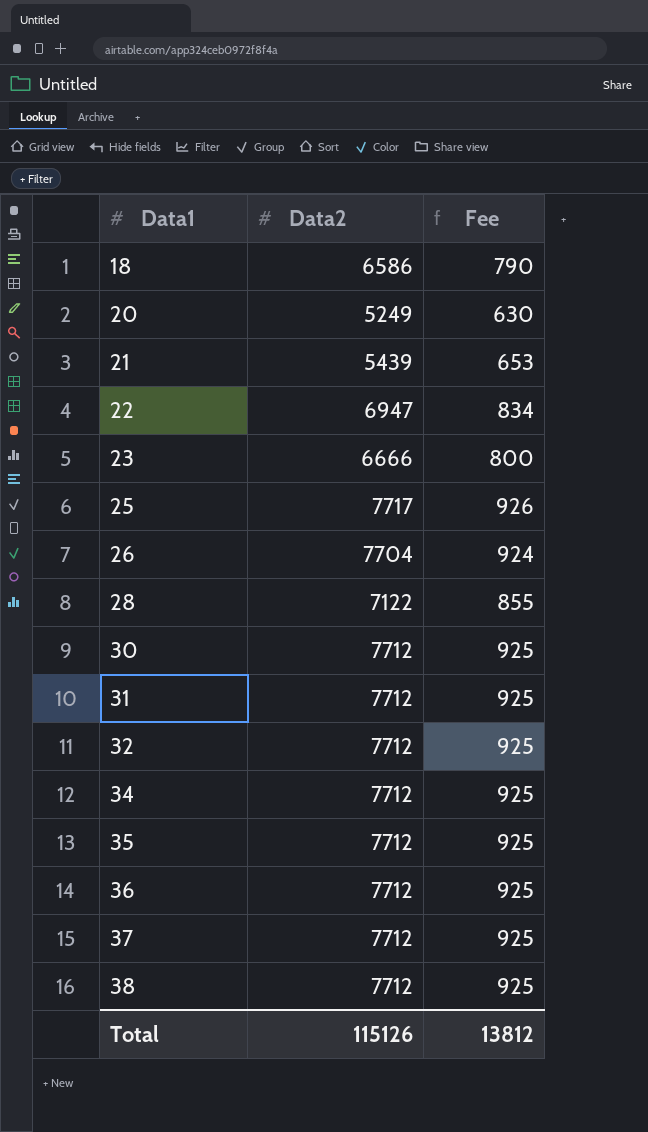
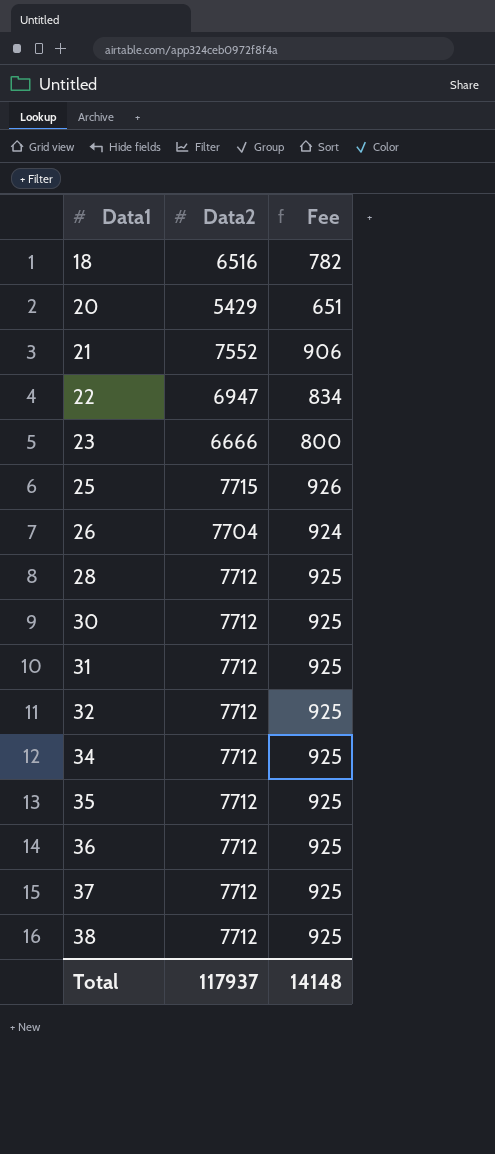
18 | Data2: 6586 -> 6516
18 | Fee: 790 -> 782
20 | Data2: 5249 -> 5429
20 | Fee: 630 -> 651
21 | Data2: 5439 -> 7552
21 | Fee: 653 -> 906
25 | Data2: 7717 -> 7715
28 | Data2: 7122 -> 7712
28 | Fee: 855 -> 925
Total | Data2: 115126 -> 117937
Total | Fee: 13812 -> 14148

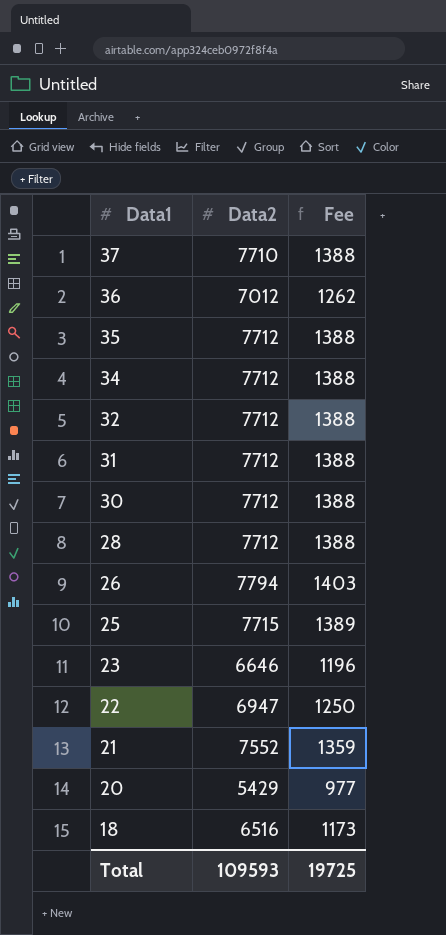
row order: Data1 ascending -> Data1 descending
column Fee | formula: [Data2] * 0.12 -> [Data2] * 0.18
row 38: 7712 | 925 -> none
37 | Data2: 7712 -> 7710
36 | Data2: 7712 -> 7012
26 | Data2: 7704 -> 7794
23 | Data2: 6666 -> 6646
Total | Data2: 117937 -> 109593
Total | Fee: 14148 -> 19725

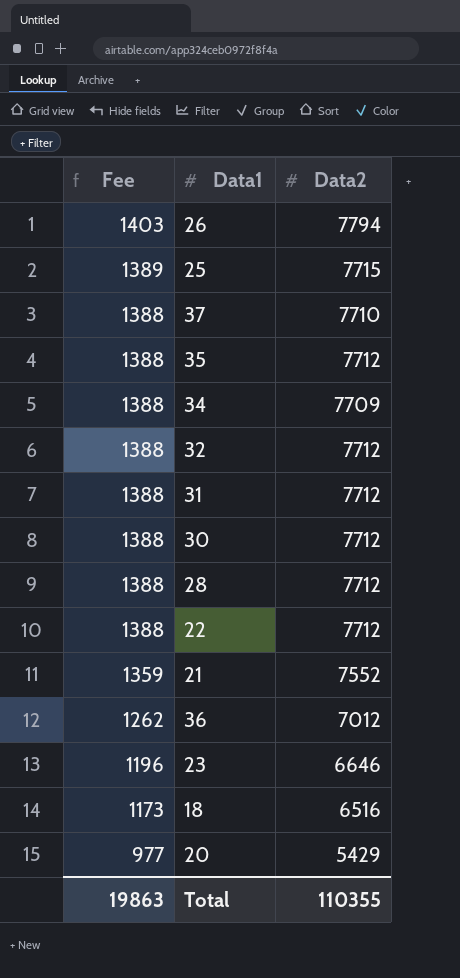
row order: Data1 descending -> Fee descending
column Fee | position: 3 -> 1
34 | Data2: 7712 -> 7709
22 | Fee: 1250 -> 1388
22 | Data2: 6947 -> 7712
Total | Fee: 19725 -> 19863
Total | Data2: 109593 -> 110355

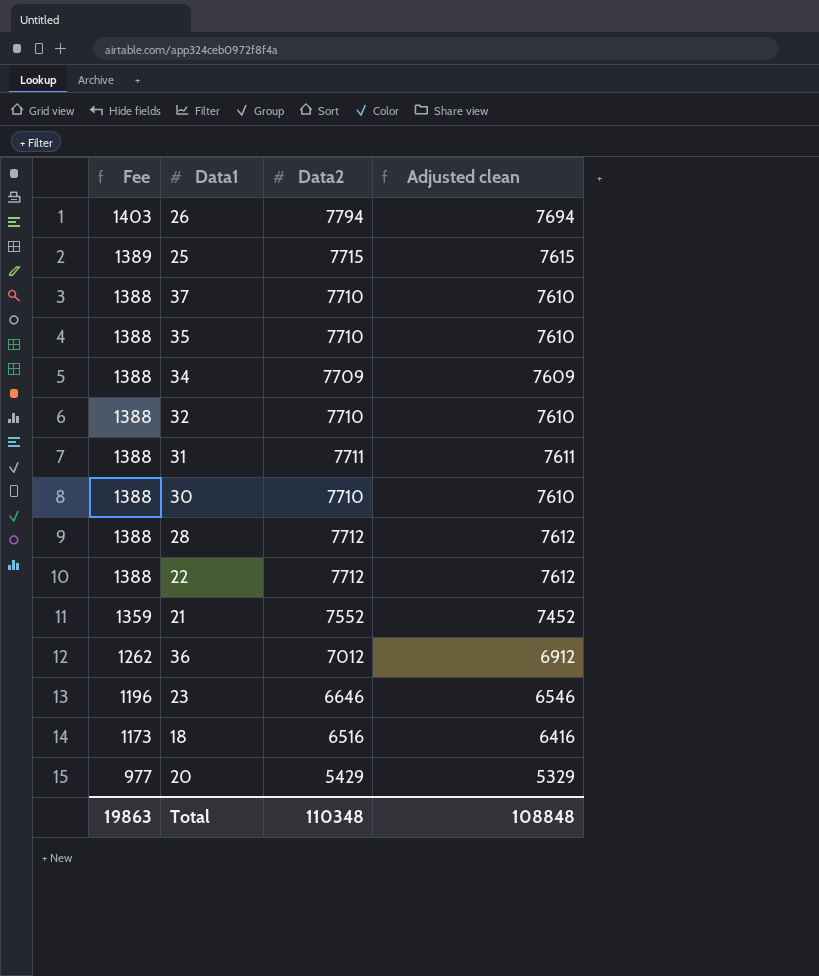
column Adjusted clean | formula: none -> [Data2] - 100
35 | Data2: 7712 -> 7710
32 | Data2: 7712 -> 7710
31 | Data2: 7712 -> 7711
30 | Data2: 7712 -> 7710
Total | Data2: 110355 -> 110348

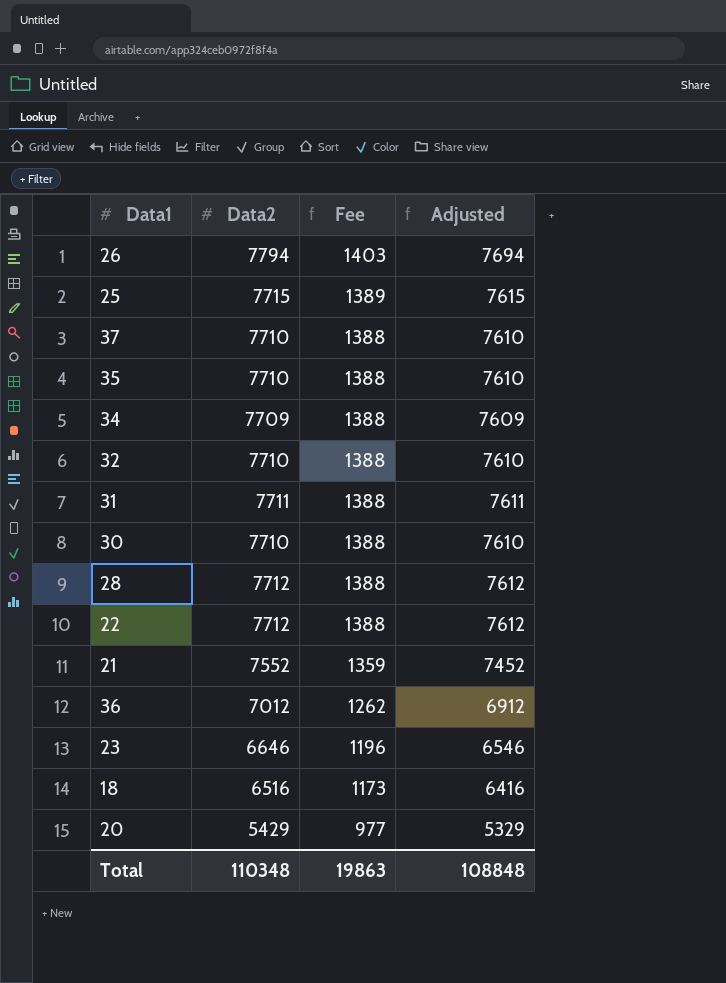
column Fee | position: 1 -> 3
column name: Adjusted clean -> Adjusted

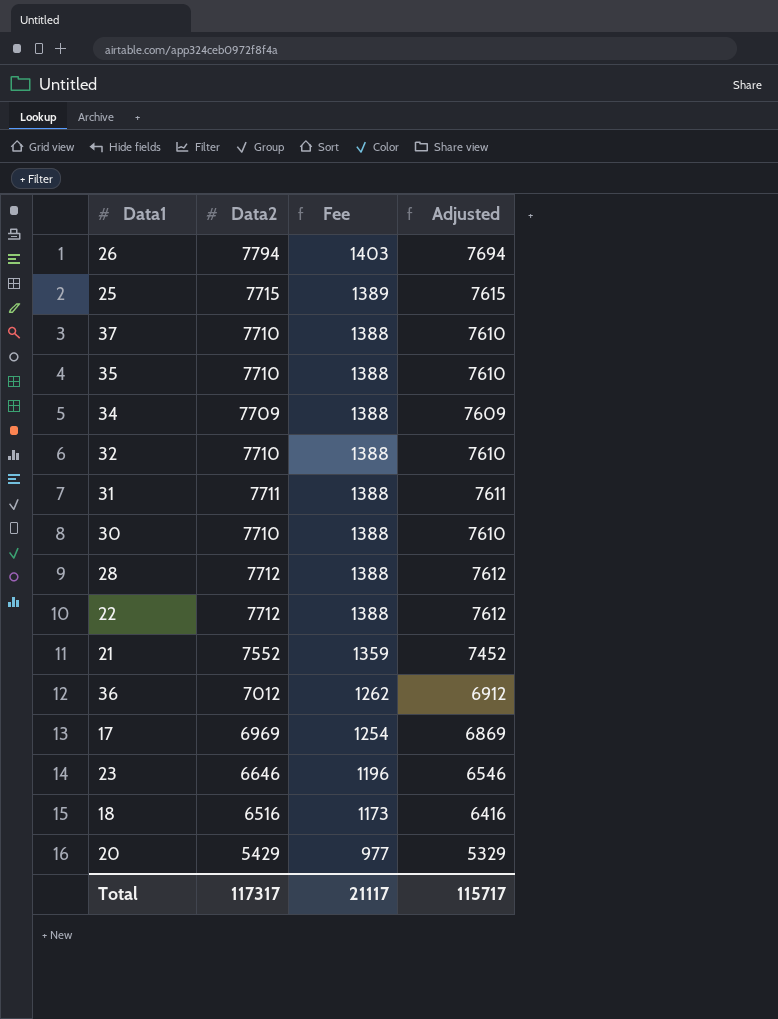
row 17: none -> 6969 | 1254 | 6869
Total | Data2: 110348 -> 117317
Total | Fee: 19863 -> 21117
Total | Adjusted: 108848 -> 115717

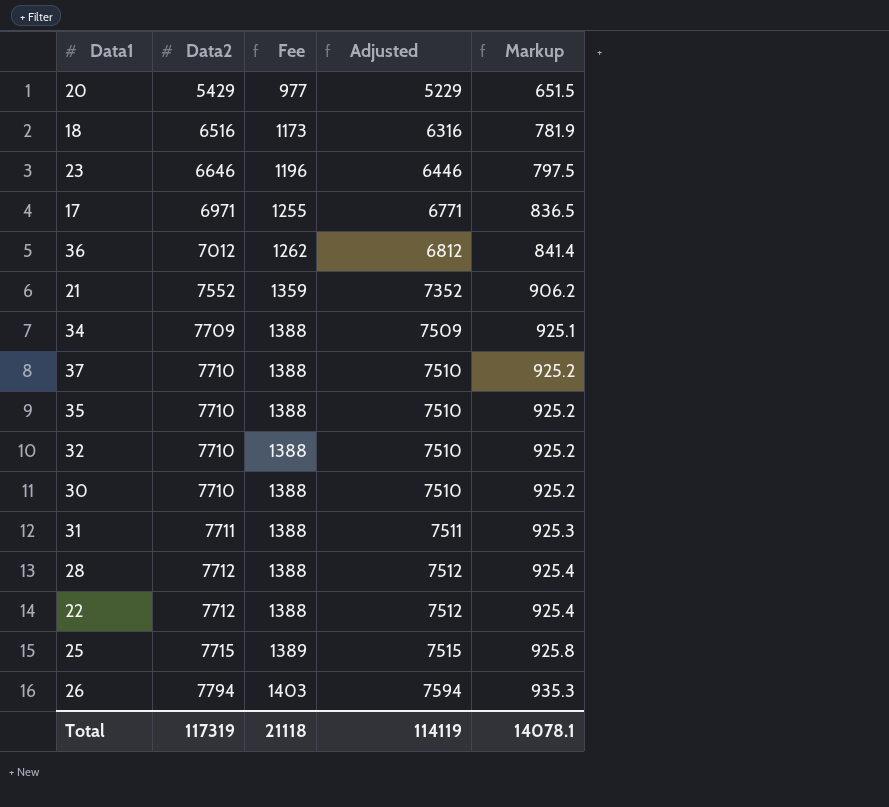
row order: Fee descending -> Data2 ascending
column Adjusted | formula: [Data2] - 100 -> [Data2] - 200
column Markup | formula: none -> [Data2] * 0.12
17 | Data2: 6969 -> 6971
17 | Fee: 1254 -> 1255
Total | Data2: 117317 -> 117319
Total | Fee: 21117 -> 21118
Total | Adjusted: 115717 -> 114119

